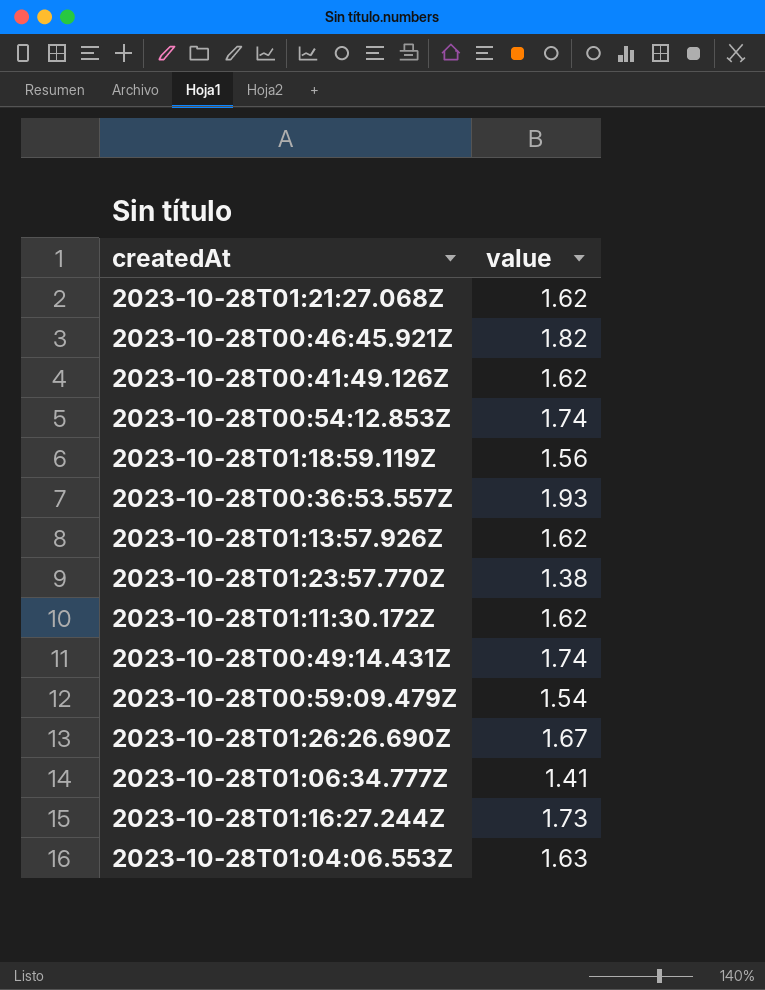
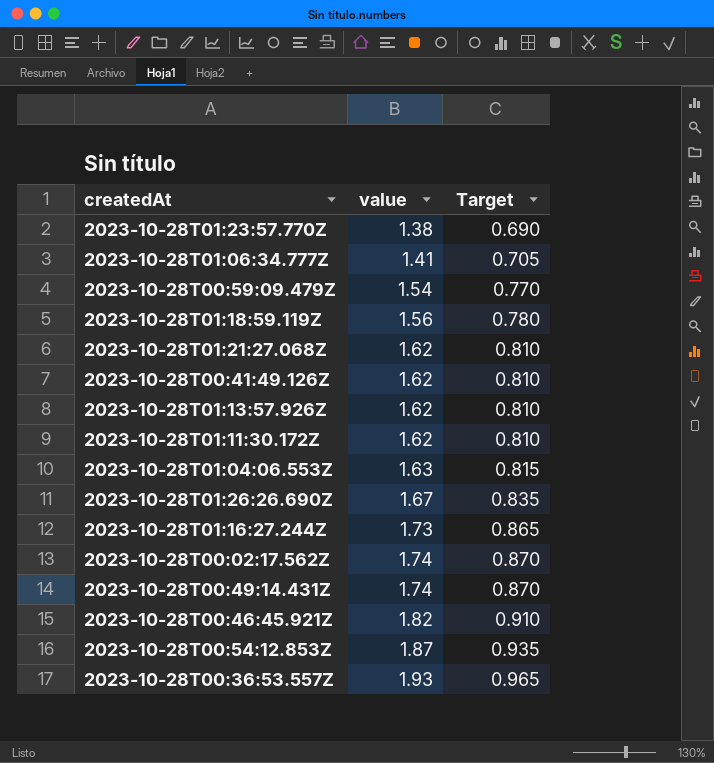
row order: none -> value ascending
column Target | formula: none -> [value] * 0.5
row 2023-10-28T00:02:17.562Z: none -> 1.74 | 0.870
2023-10-28T00:54:12.853Z | value: 1.74 -> 1.87

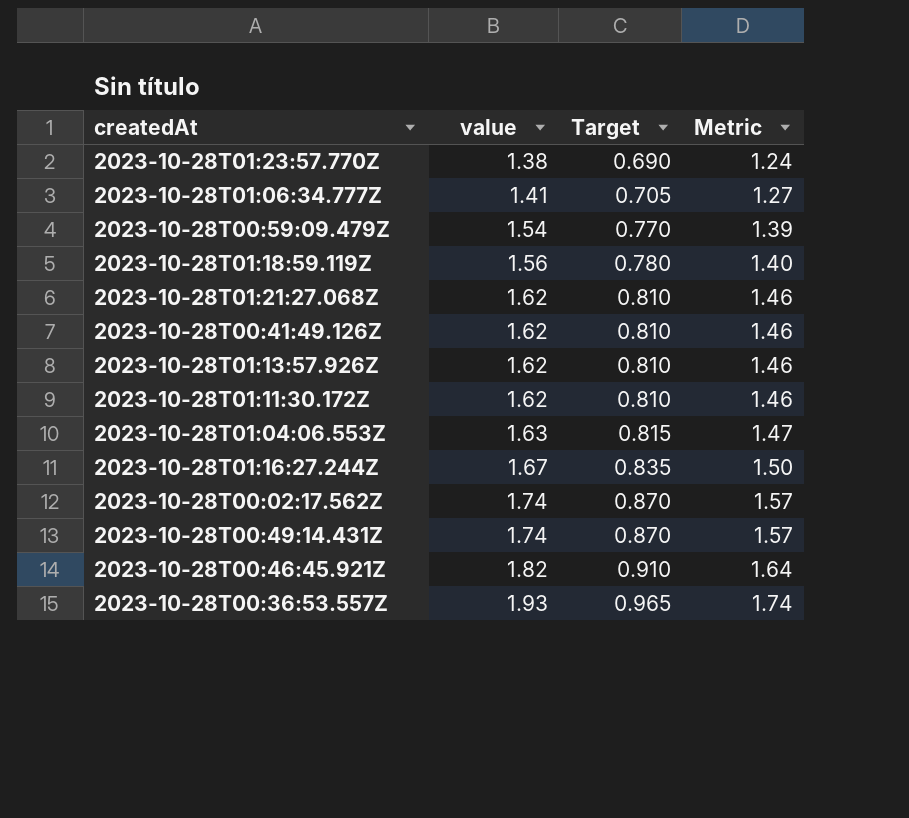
column Metric | formula: none -> [value] * 0.9
row 2023-10-28T01:26:26.690Z: 1.67 | 0.835 -> none
row 2023-10-28T00:54:12.853Z: 1.87 | 0.935 -> none
2023-10-28T01:16:27.244Z | value: 1.73 -> 1.67
2023-10-28T01:16:27.244Z | Target: 0.865 -> 0.835

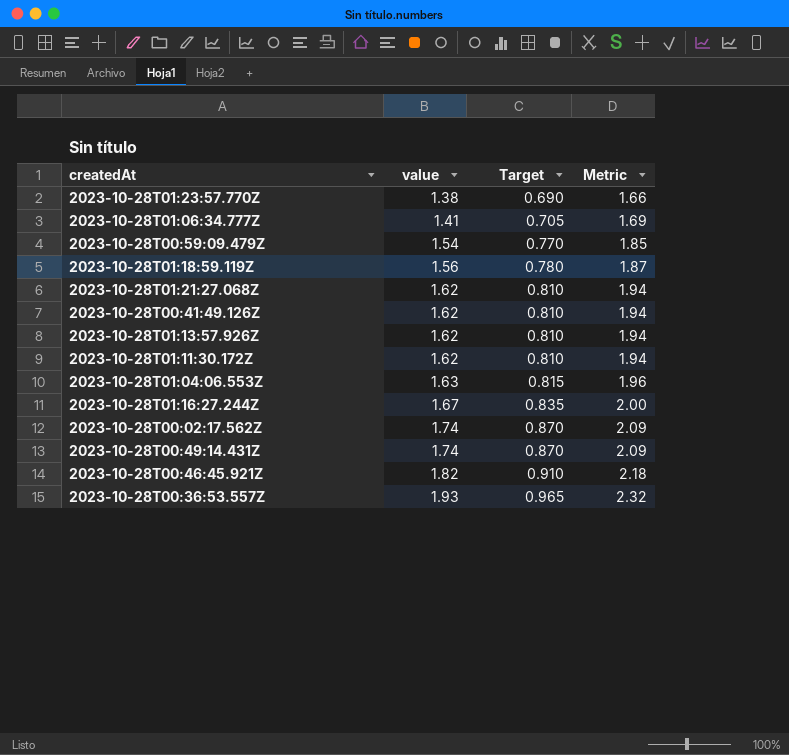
column Metric | formula: [value] * 0.9 -> [value] * 1.2

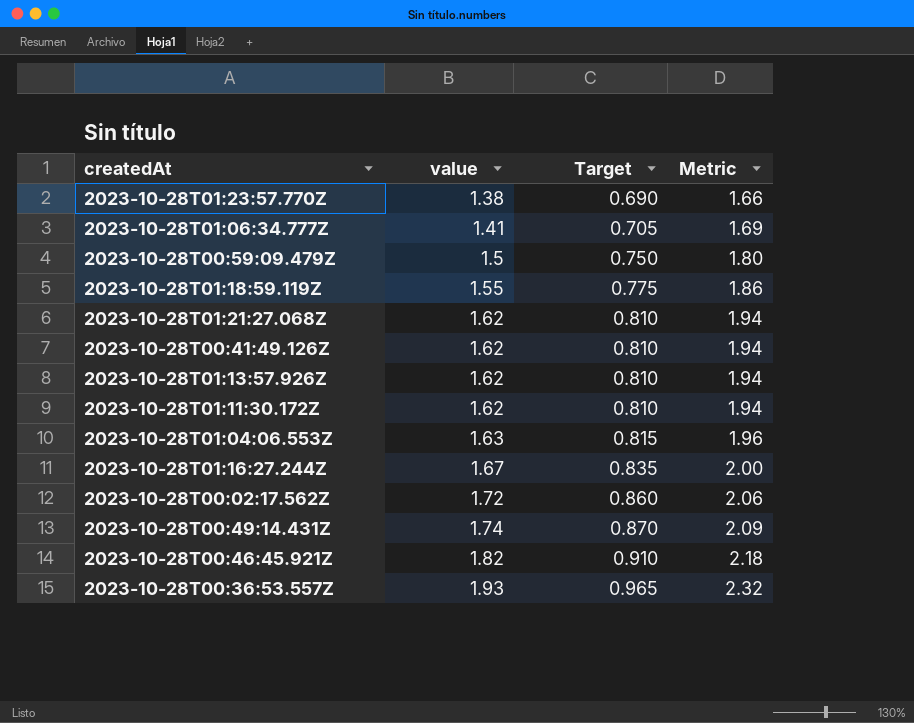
2023-10-28T00:59:09.479Z | value: 1.54 -> 1.5
2023-10-28T00:59:09.479Z | Target: 0.770 -> 0.750
2023-10-28T00:59:09.479Z | Metric: 1.85 -> 1.80
2023-10-28T01:18:59.119Z | value: 1.56 -> 1.55
2023-10-28T01:18:59.119Z | Target: 0.780 -> 0.775
2023-10-28T01:18:59.119Z | Metric: 1.87 -> 1.86
2023-10-28T00:02:17.562Z | value: 1.74 -> 1.72
2023-10-28T00:02:17.562Z | Target: 0.870 -> 0.860
2023-10-28T00:02:17.562Z | Metric: 2.09 -> 2.06

